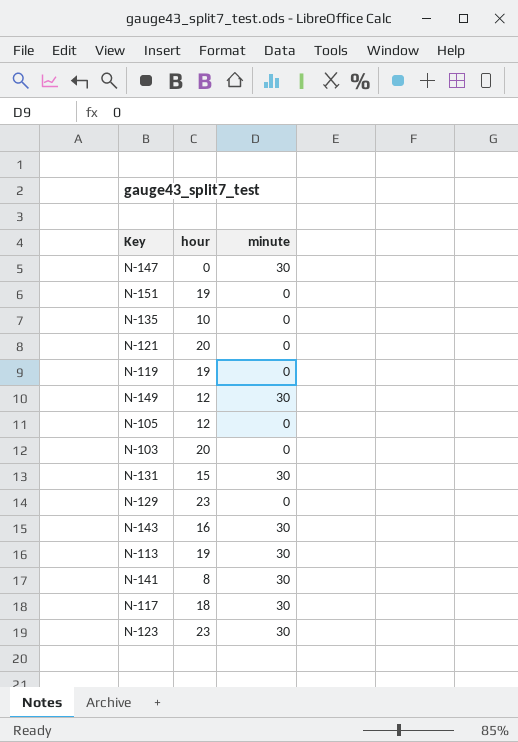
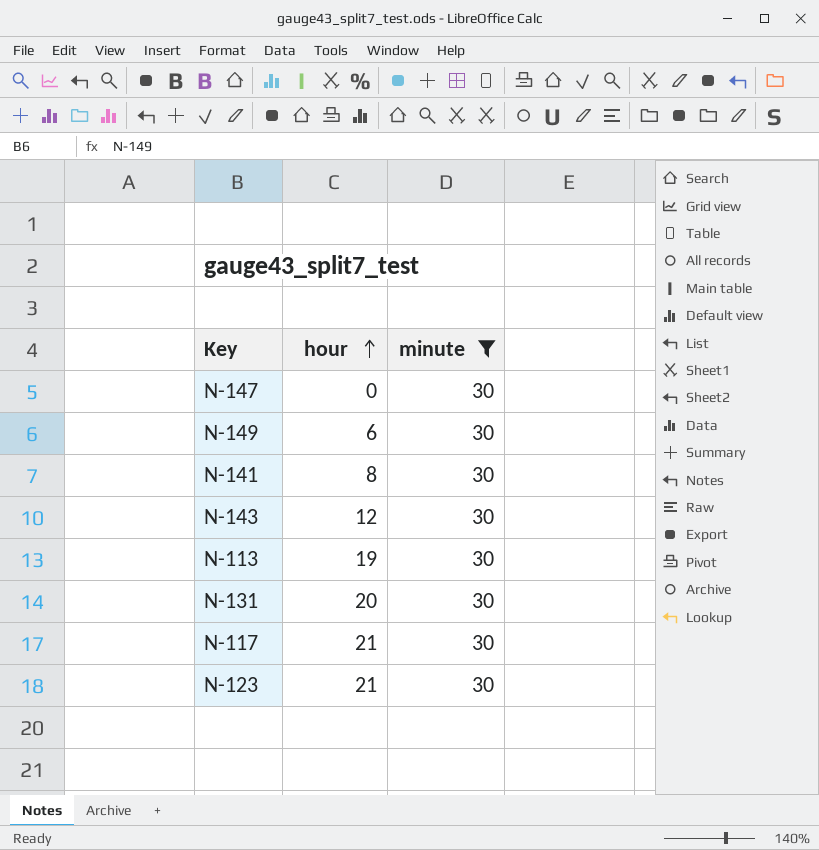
filter: none -> minute = 30
row order: none -> hour ascending
N-149 | hour: 12 -> 6
N-143 | hour: 16 -> 12
N-131 | hour: 15 -> 20
N-117 | hour: 18 -> 21
N-123 | hour: 23 -> 21

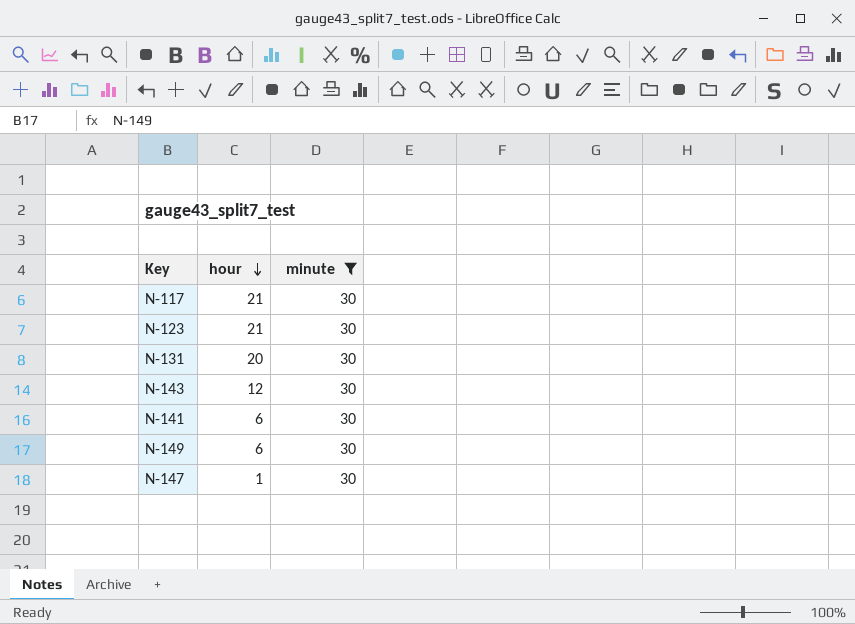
row order: hour ascending -> hour descending
row N-113: 19 | 30 -> none
N-141 | hour: 8 -> 6
N-147 | hour: 0 -> 1

